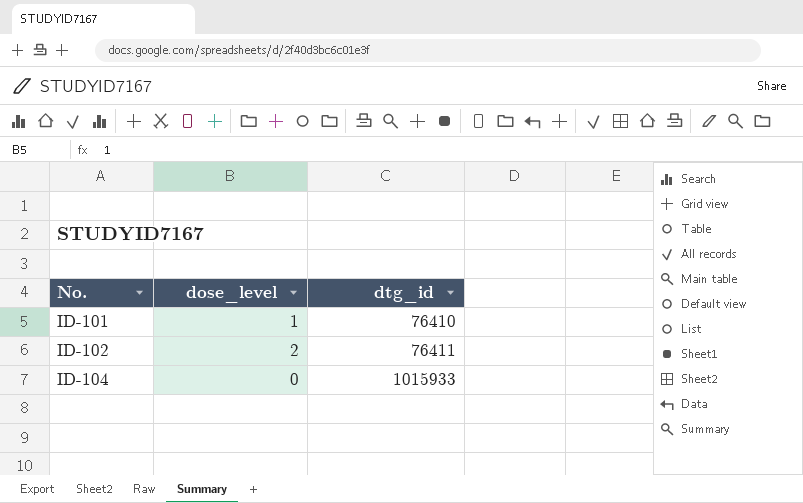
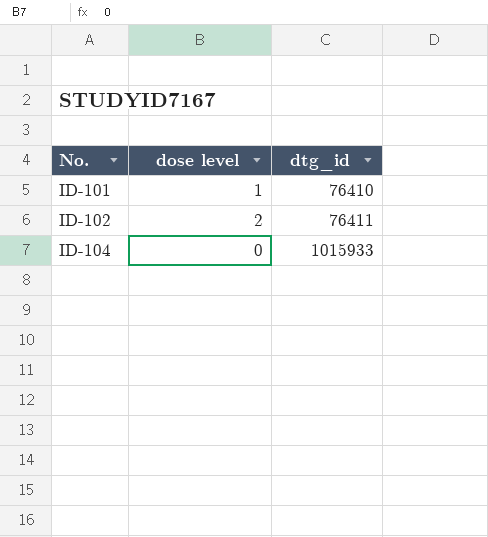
column name: dose_level -> dose level

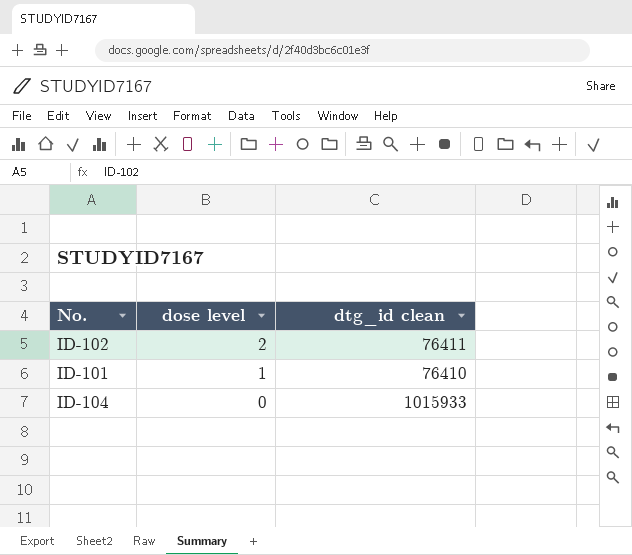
row order: No. ascending -> dose level descending
column name: dtg_id -> dtg_id clean

